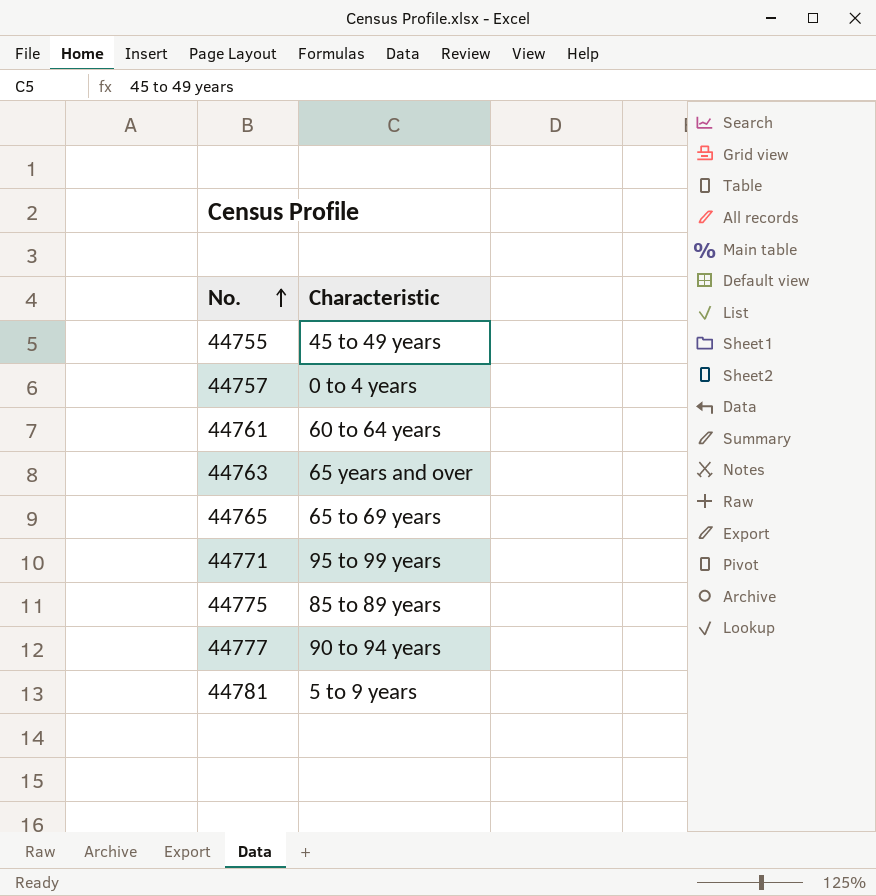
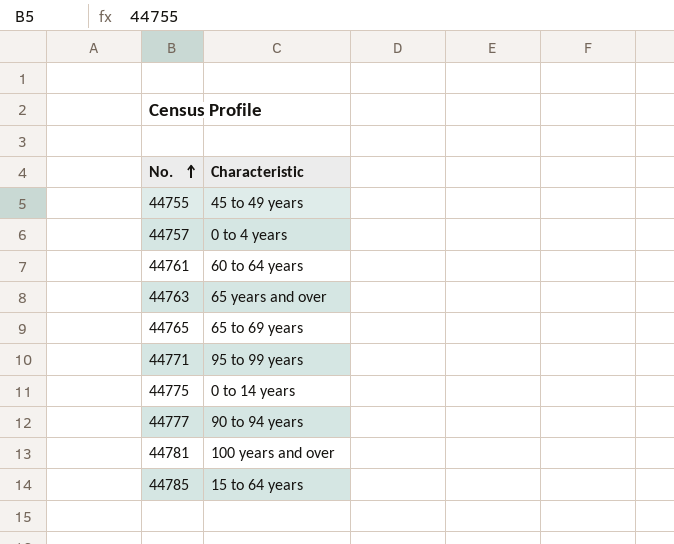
44775 | Characteristic: 85 to 89 years -> 0 to 14 years
44781 | Characteristic: 5 to 9 years -> 100 years and over
row 44785: none -> 15 to 64 years

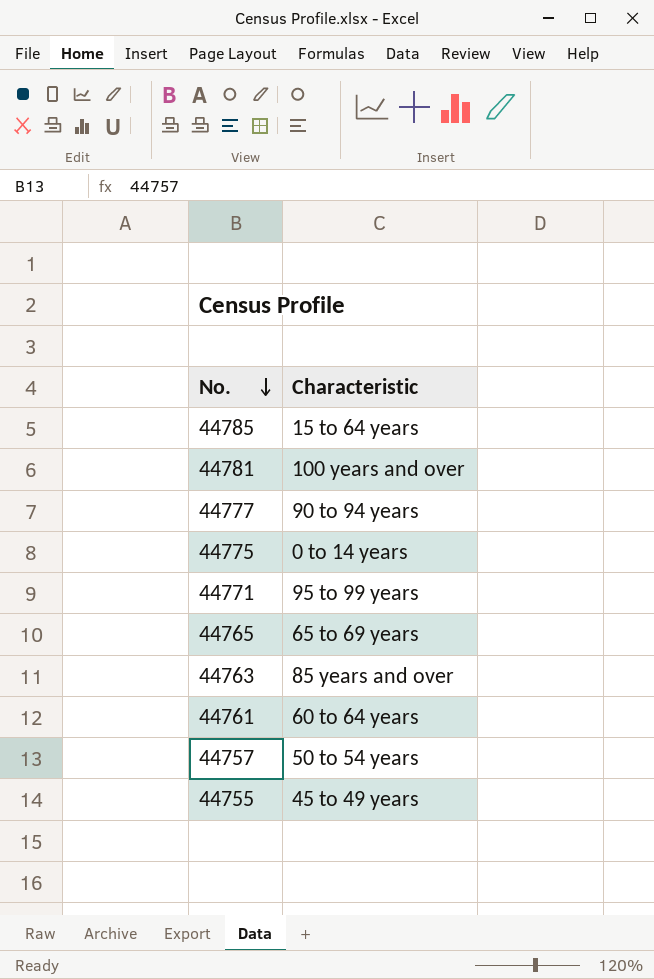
row order: No. ascending -> No. descending
44763 | Characteristic: 65 years and over -> 85 years and over
44757 | Characteristic: 0 to 4 years -> 50 to 54 years

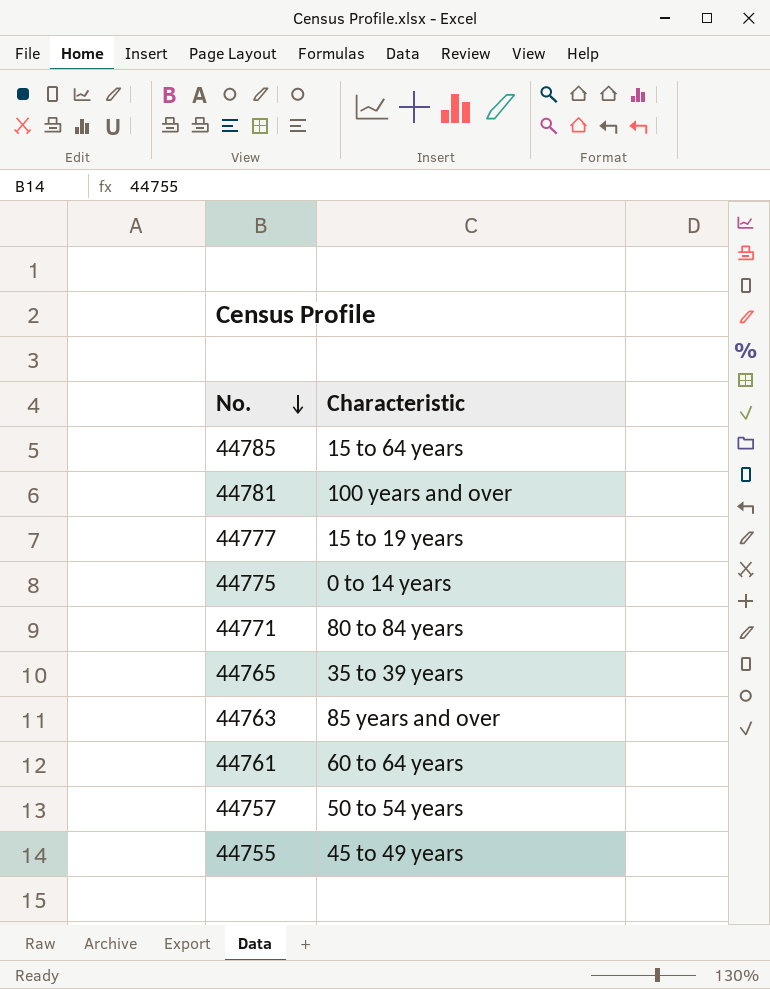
44777 | Characteristic: 90 to 94 years -> 15 to 19 years
44771 | Characteristic: 95 to 99 years -> 80 to 84 years
44765 | Characteristic: 65 to 69 years -> 35 to 39 years

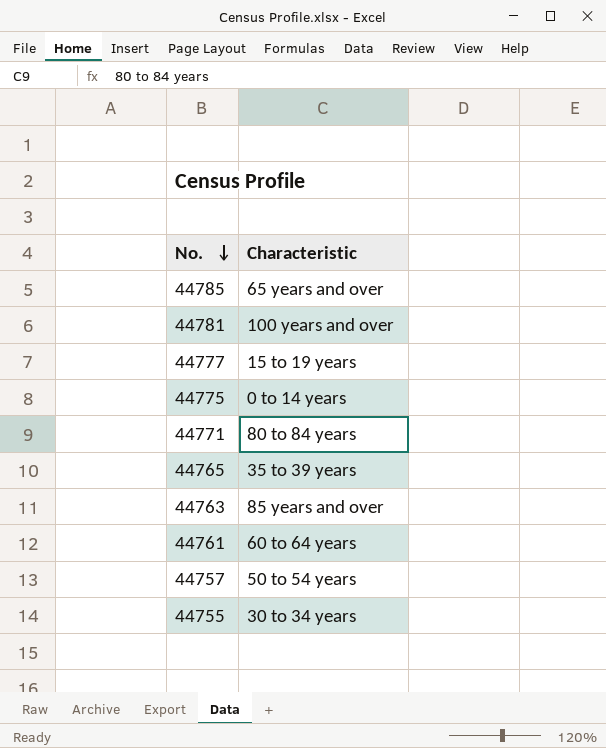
44785 | Characteristic: 15 to 64 years -> 65 years and over
44755 | Characteristic: 45 to 49 years -> 30 to 34 years

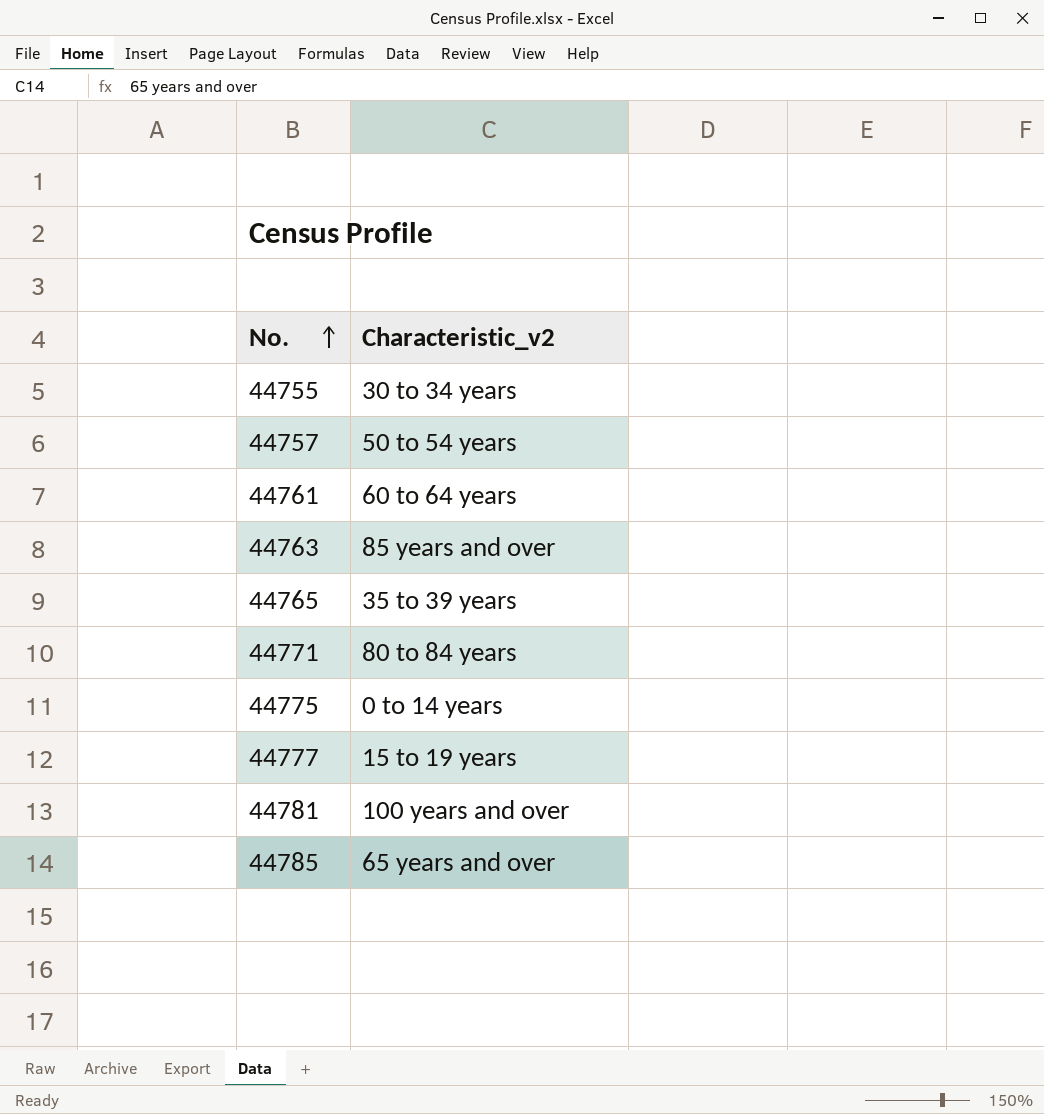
row order: No. descending -> No. ascending
column name: Characteristic -> Characteristic_v2

